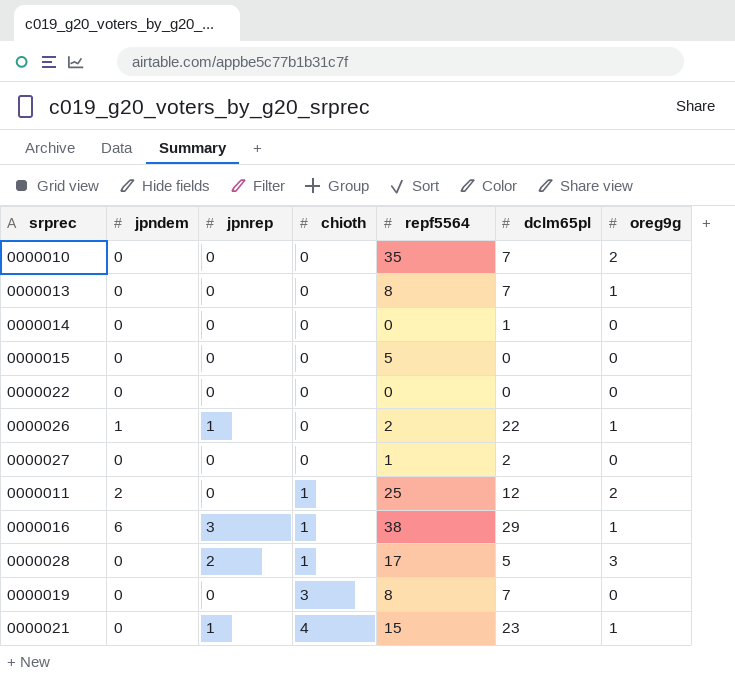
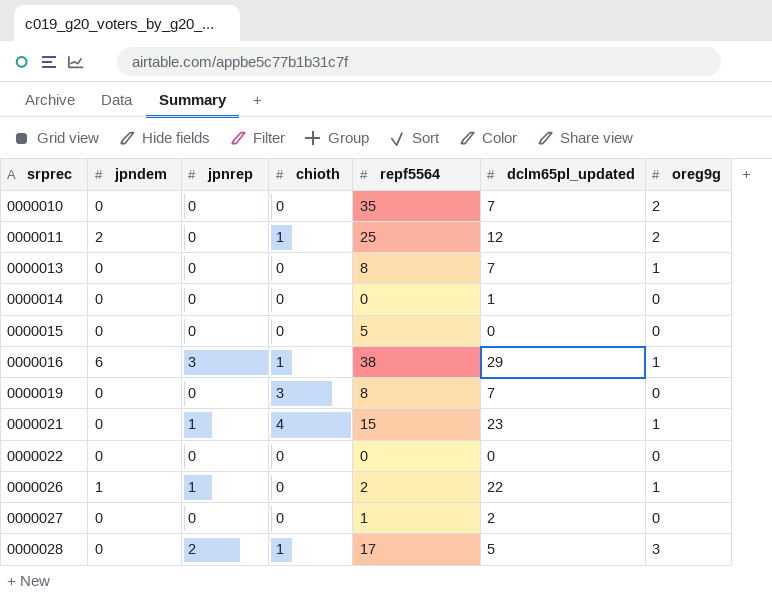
row order: chioth ascending -> srprec ascending
column name: dclm65pl -> dclm65pl_updated

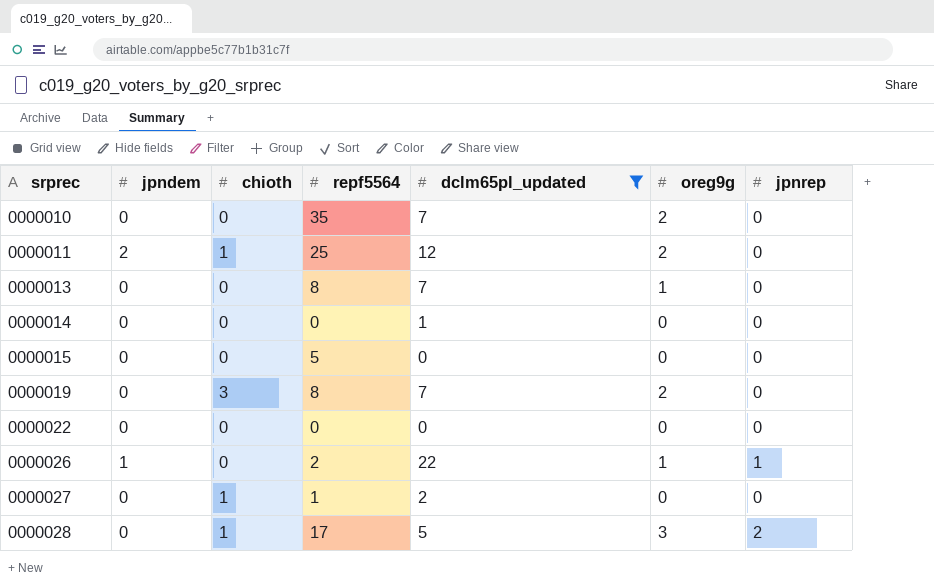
filter: none -> dclm65pl_updated <= 22
column jpnrep | position: 3 -> 7
0000019 | oreg9g: 0 -> 2
0000027 | chioth: 0 -> 1

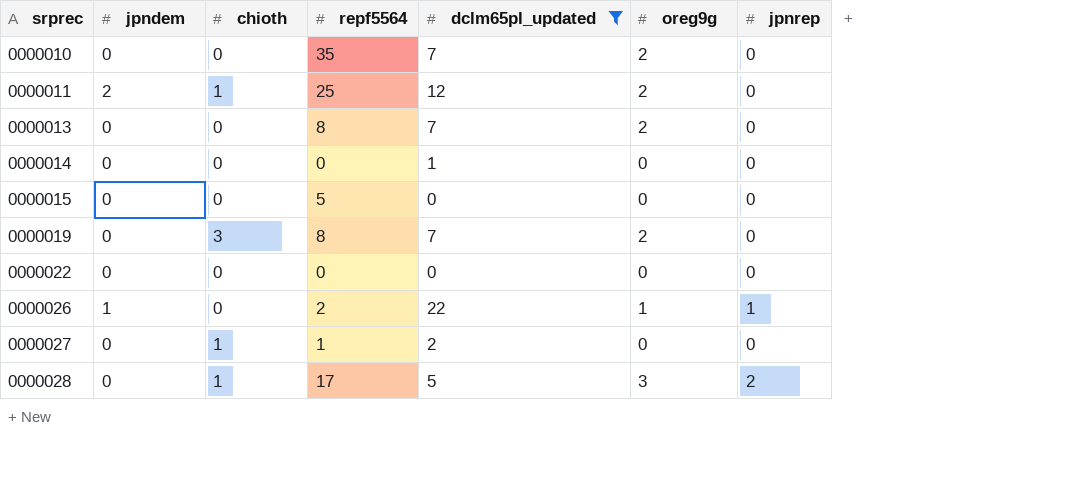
0000013 | oreg9g: 1 -> 2

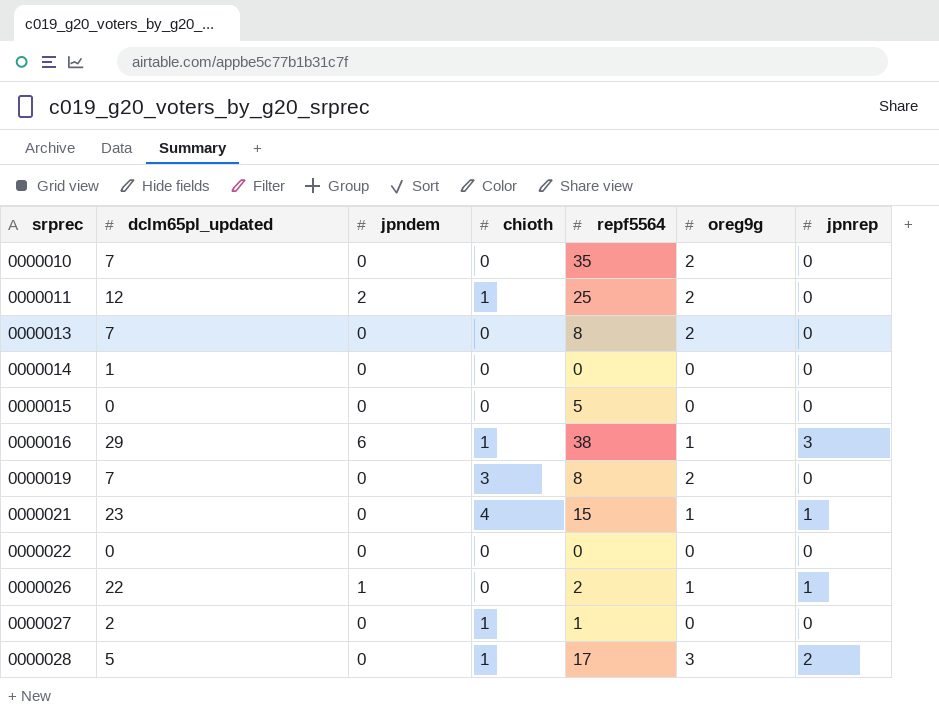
filter: dclm65pl_updated <= 22 -> none
column dclm65pl_updated | position: 5 -> 2

